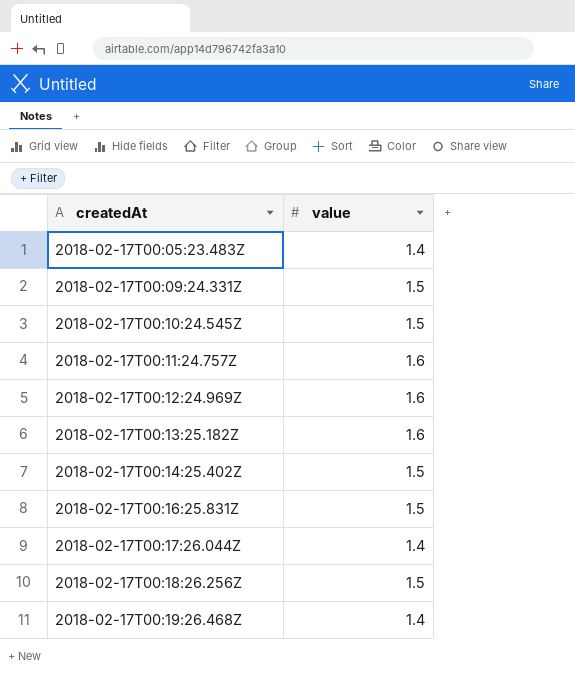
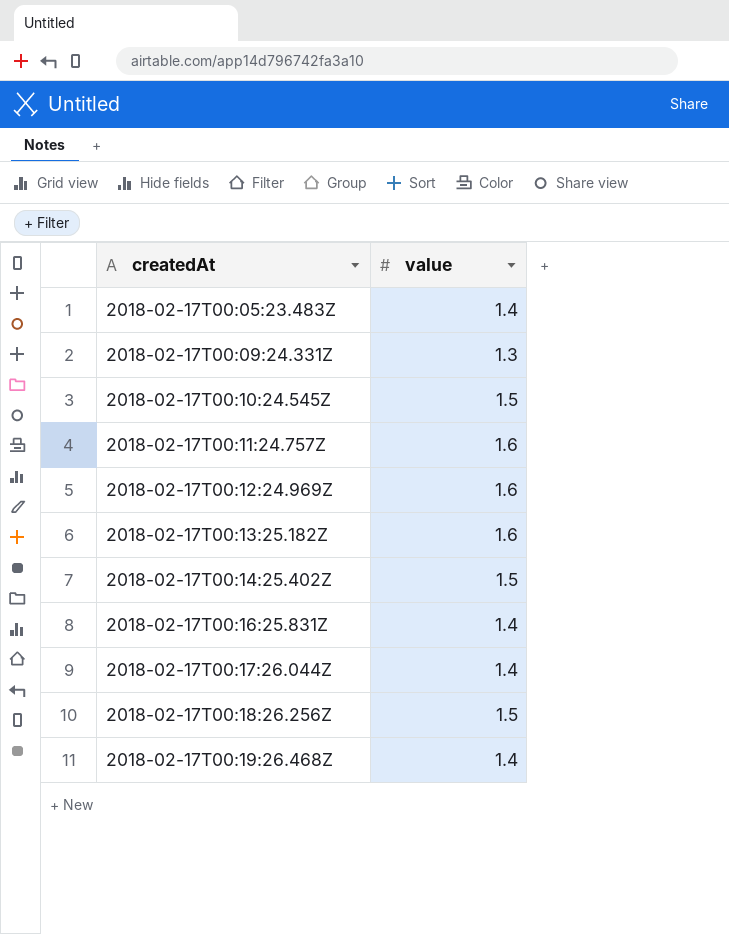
2018-02-17T00:09:24.331Z | value: 1.5 -> 1.3
2018-02-17T00:16:25.831Z | value: 1.5 -> 1.4

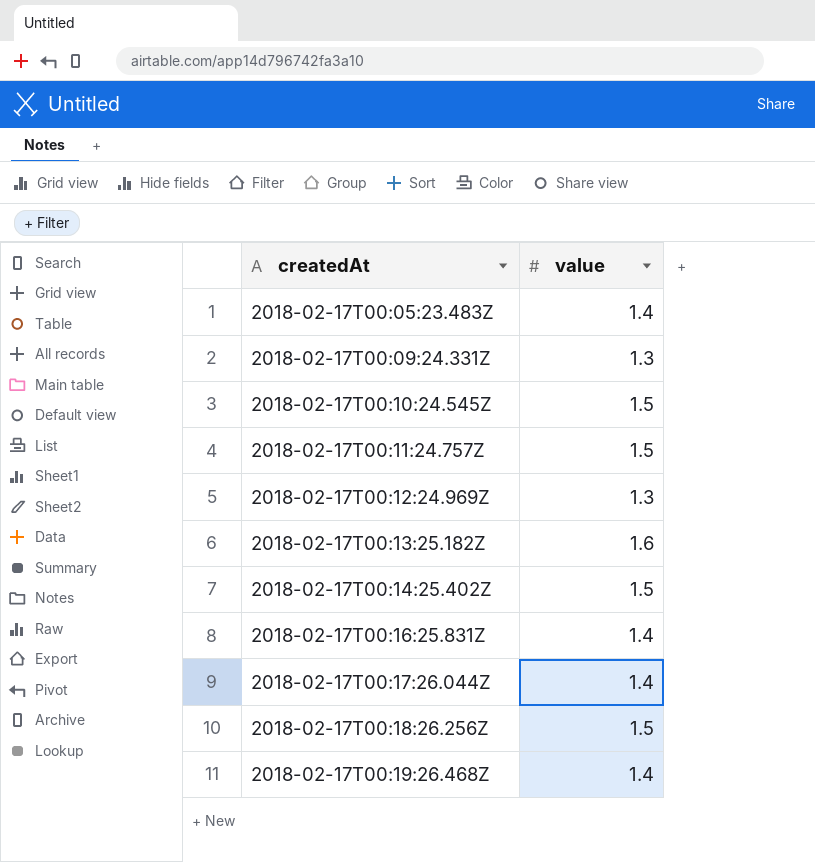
2018-02-17T00:11:24.757Z | value: 1.6 -> 1.5
2018-02-17T00:12:24.969Z | value: 1.6 -> 1.3

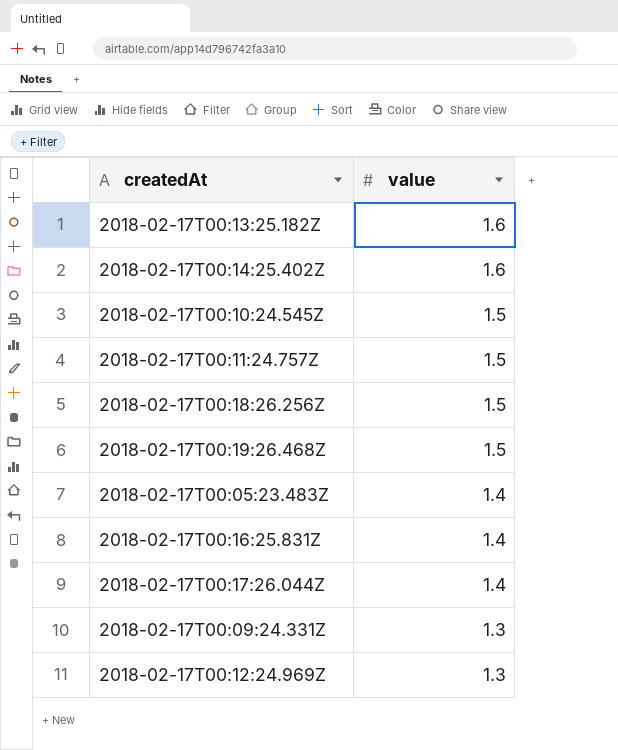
row order: createdAt ascending -> value descending
2018-02-17T00:14:25.402Z | value: 1.5 -> 1.6
2018-02-17T00:19:26.468Z | value: 1.4 -> 1.5

